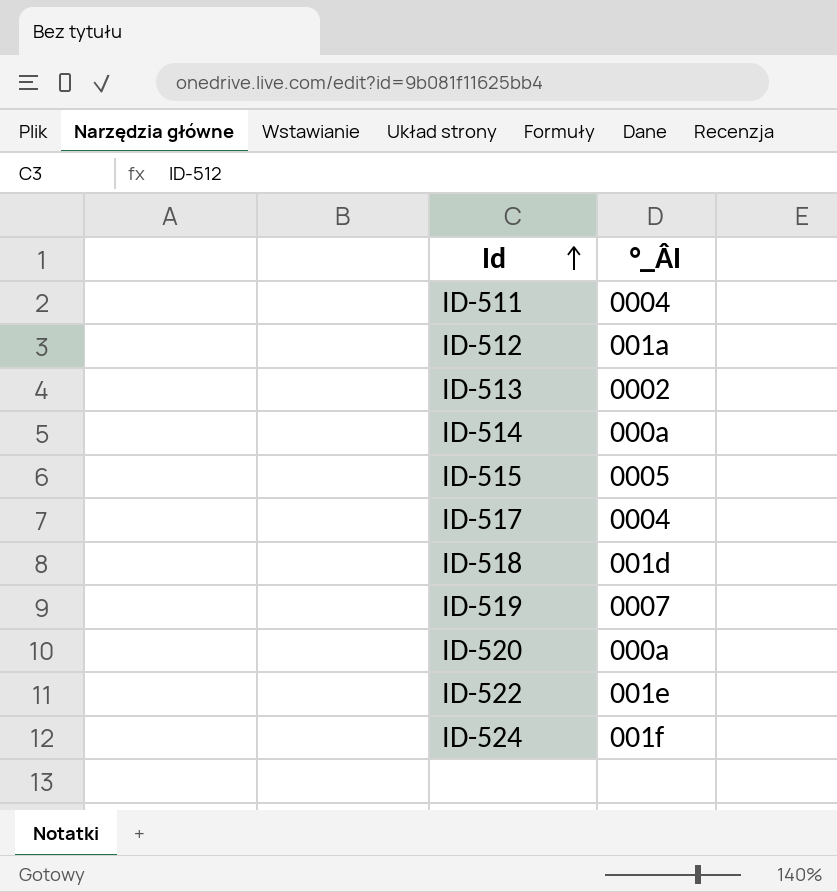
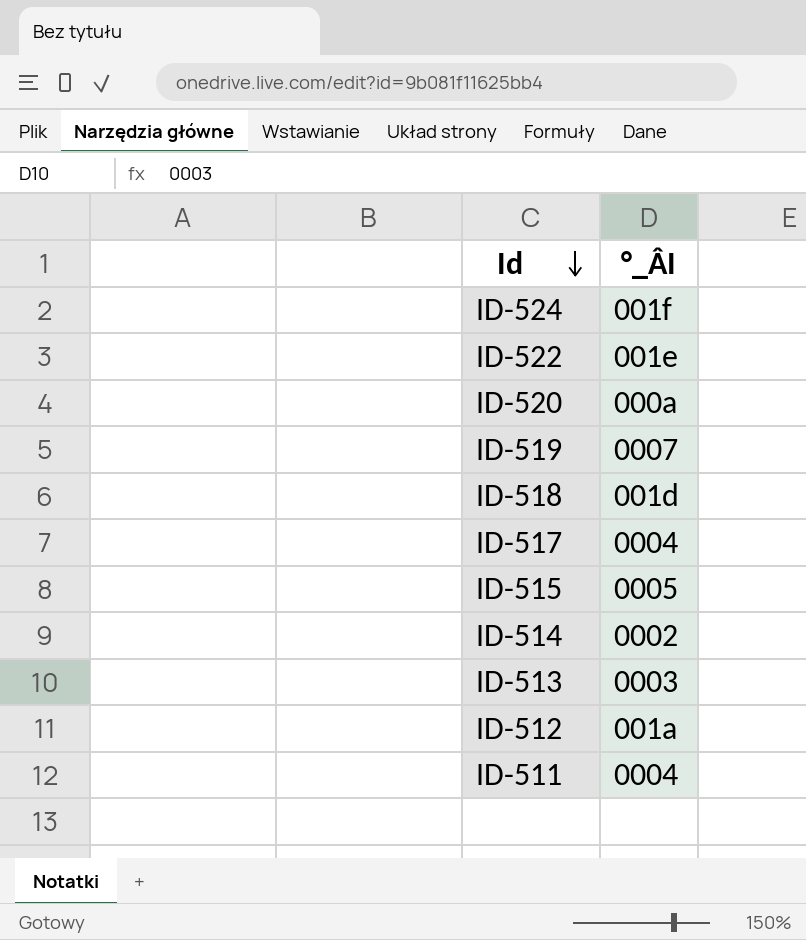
row order: Id ascending -> Id descending
ID-514 | °_ÂI: 000a -> 0002
ID-513 | °_ÂI: 0002 -> 0003

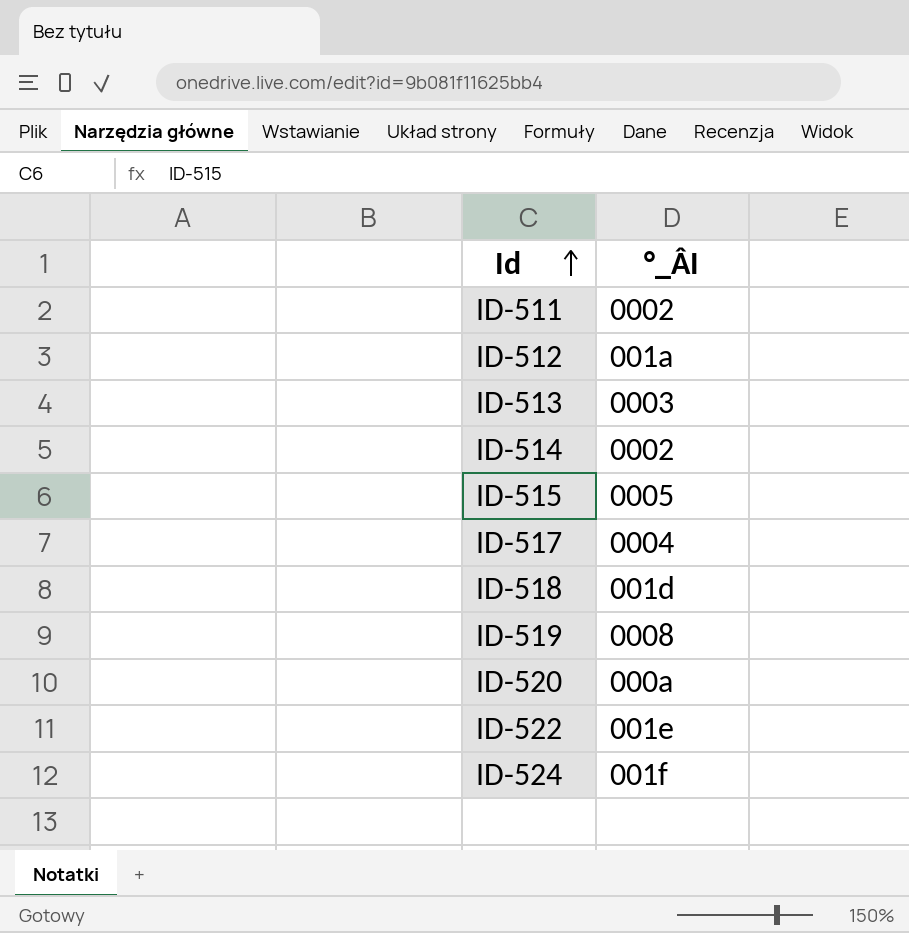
row order: Id descending -> Id ascending
ID-511 | °_ÂI: 0004 -> 0002
ID-519 | °_ÂI: 0007 -> 0008

